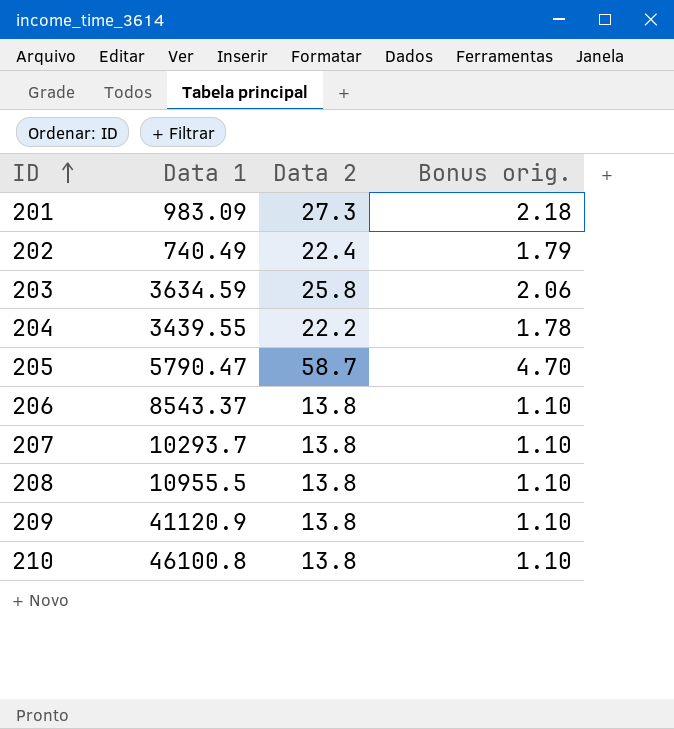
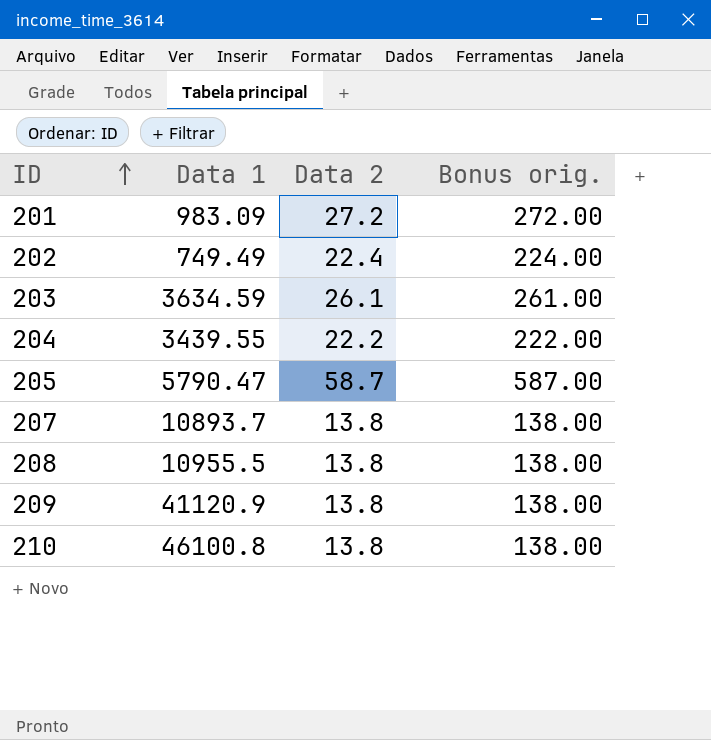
column Bonus orig. | formula: [Data 2] * 0.08 -> [Data 2] * 10
row 206: 8543.37 | 13.8 | 1.10 -> none
201 | Data 2: 27.3 -> 27.2
202 | Data 1: 740.49 -> 749.49
203 | Data 2: 25.8 -> 26.1
207 | Data 1: 10293.7 -> 10893.7

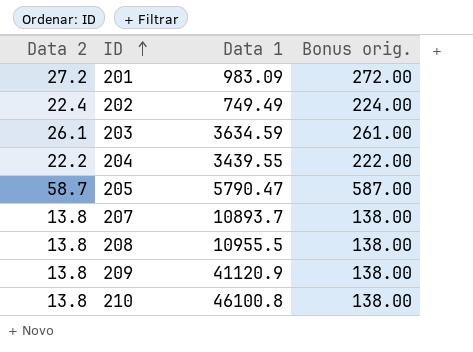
column Data 2 | position: 3 -> 1

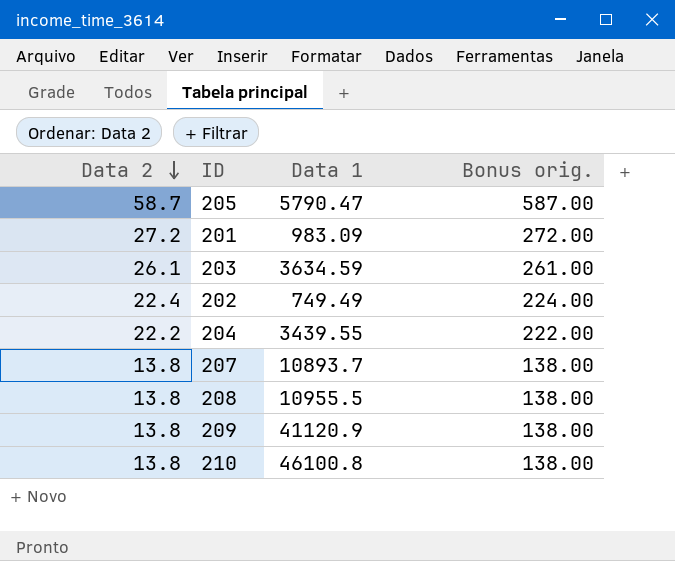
row order: ID ascending -> Data 2 descending

